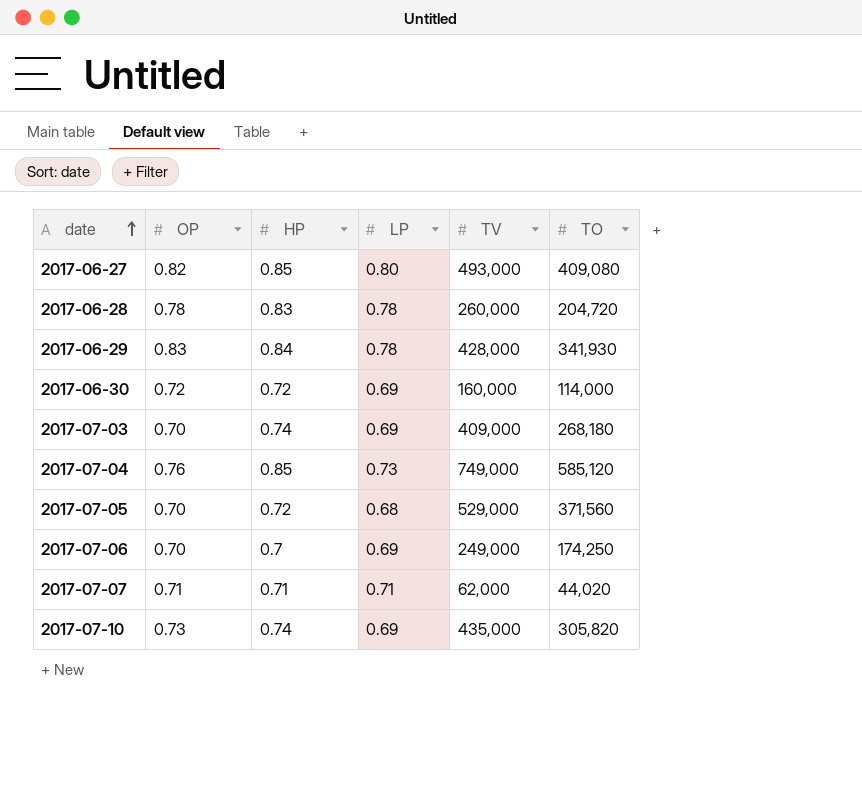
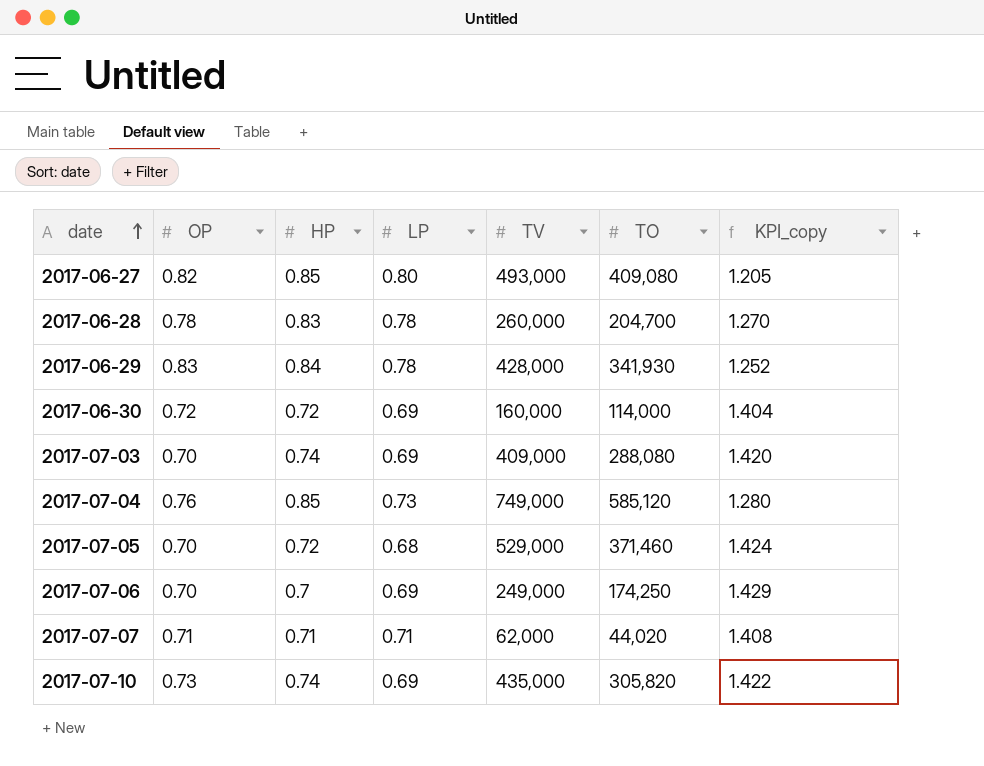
column KPI_copy | formula: none -> [TV] / [TO]
2017-06-28 | TO: 204,720 -> 204,700
2017-07-03 | TO: 268,180 -> 288,080
2017-07-05 | TO: 371,560 -> 371,460

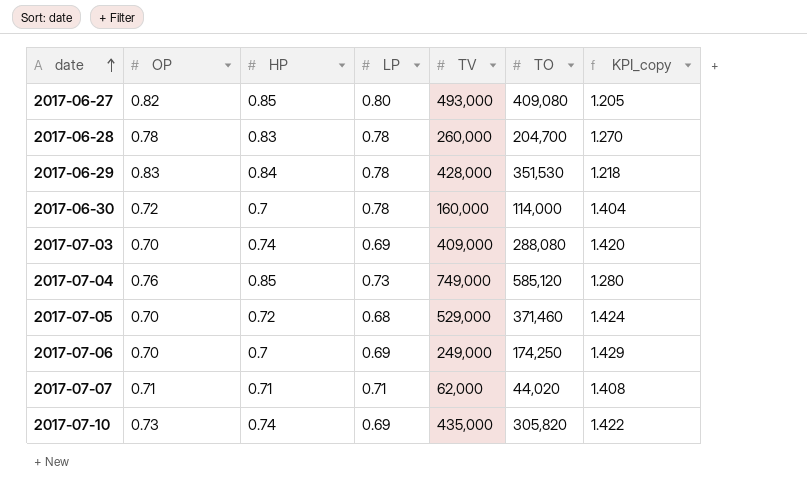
2017-06-29 | TO: 341,930 -> 351,530
2017-06-29 | KPI_copy: 1.252 -> 1.218
2017-06-30 | HP: 0.72 -> 0.7
2017-06-30 | LP: 0.69 -> 0.78

